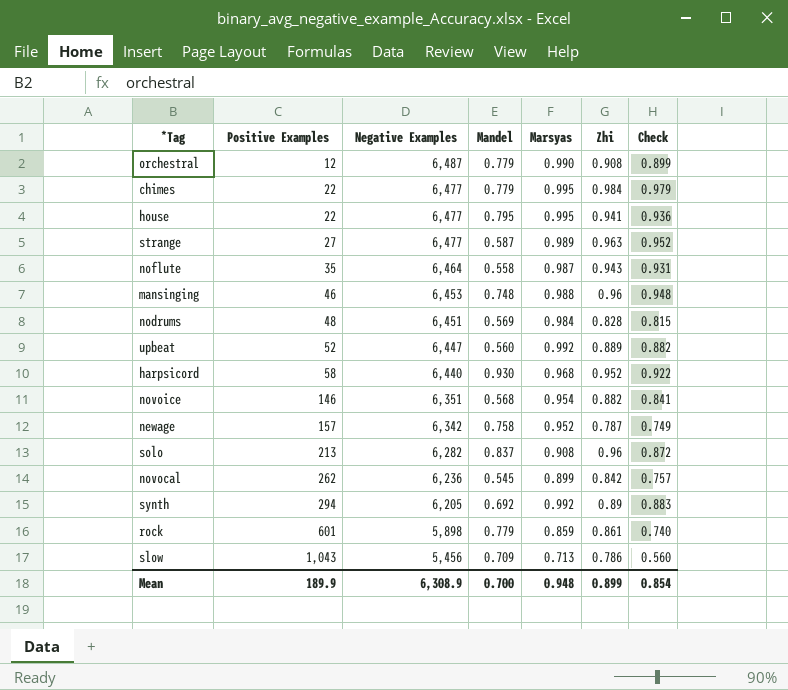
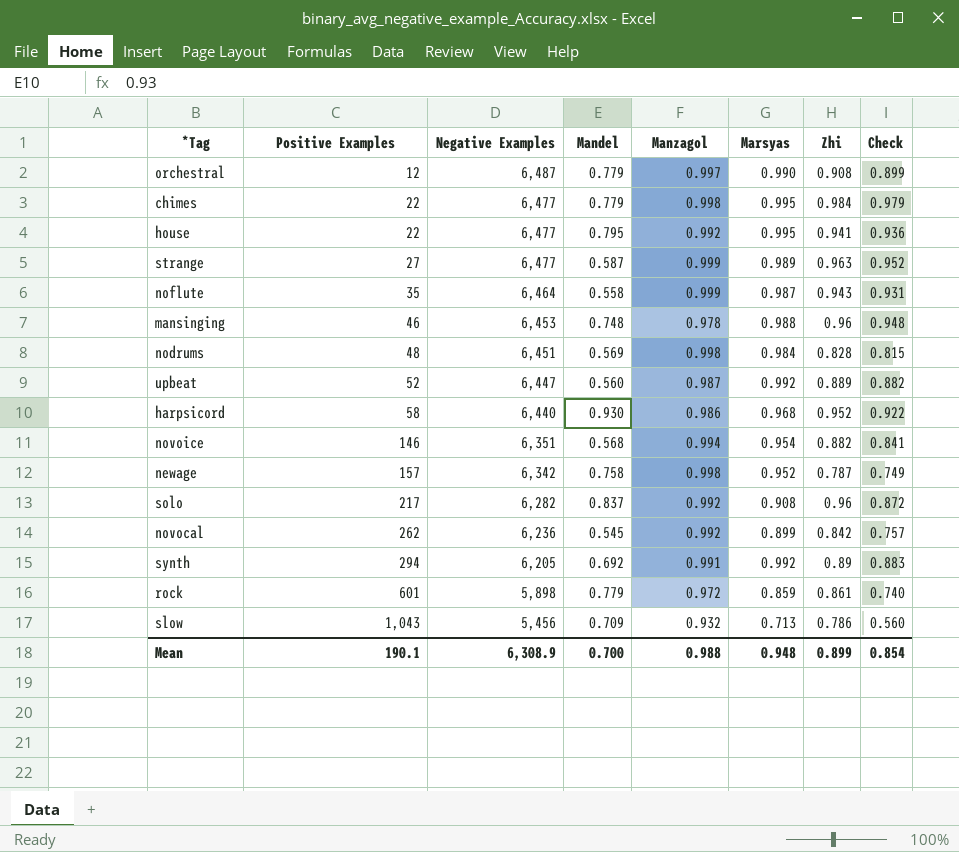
column Manzagol | position: none -> 5
solo | Positive Examples: 213 -> 217
Mean | Positive Examples: 189.9 -> 190.1

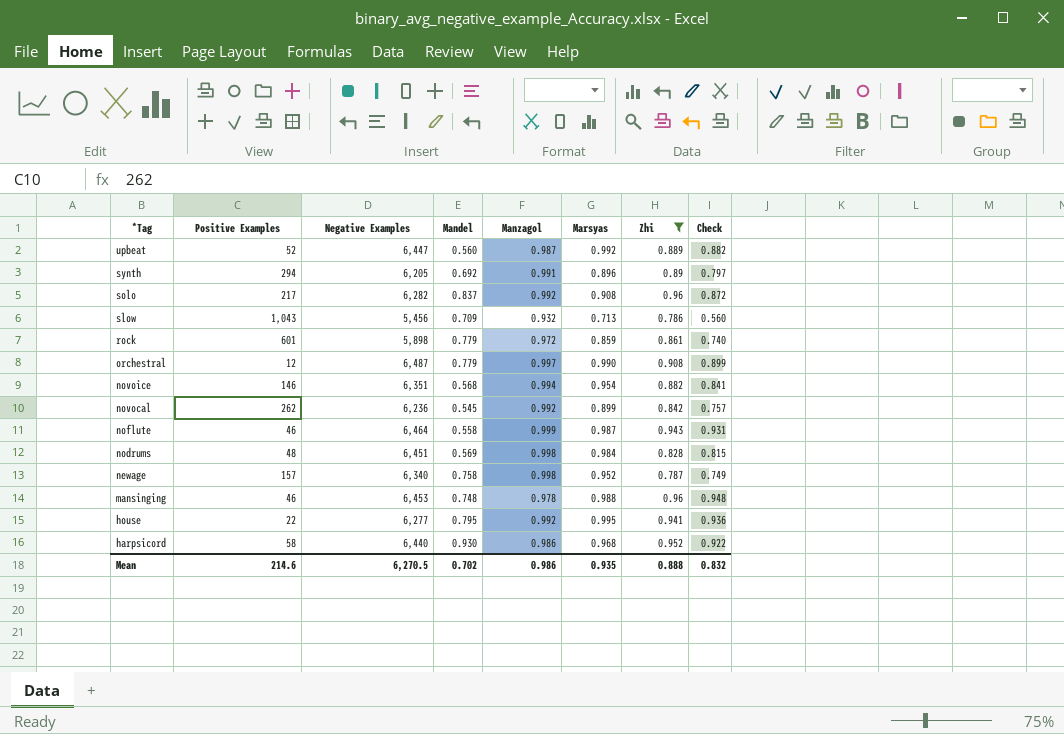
filter: none -> Zhi <= 0.96
row order: Positive Examples ascending -> *Tag descending
synth | Marsyas: 0.992 -> 0.896
synth | Check: 0.883 -> 0.797
noflute | Positive Examples: 35 -> 46
newage | Negative Examples: 6,342 -> 6,340
house | Negative Examples: 6,477 -> 6,277
Mean | Positive Examples: 190.1 -> 214.6
Mean | Negative Examples: 6,308.9 -> 6,270.5
Mean | Mandel: 0.700 -> 0.702
Mean | Manzagol: 0.988 -> 0.986
Mean | Marsyas: 0.948 -> 0.935
Mean | Zhi: 0.899 -> 0.888
Mean | Check: 0.854 -> 0.832

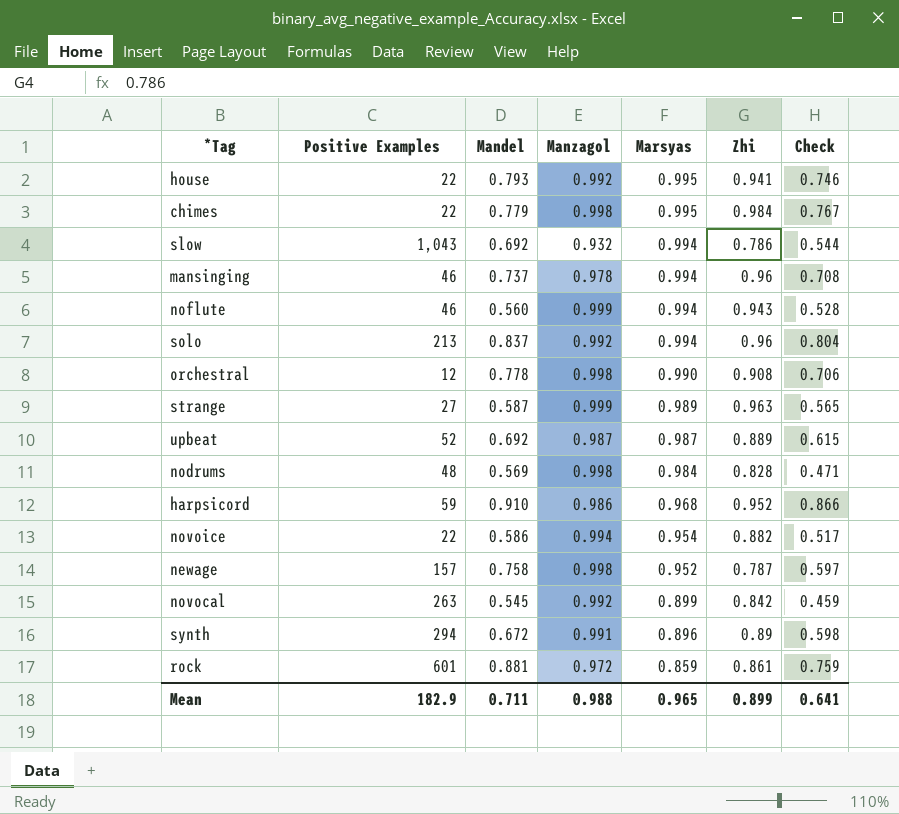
filter: Zhi <= 0.96 -> none
row order: *Tag descending -> Marsyas descending
column Negative Examples | position: 3 -> none
column Check | formula: [Marsyas] * [Zhi] -> [Mandel] * [Zhi]
house | Mandel: 0.795 -> 0.793
slow | Mandel: 0.709 -> 0.692
slow | Marsyas: 0.713 -> 0.994
mansinging | Mandel: 0.748 -> 0.737
mansinging | Marsyas: 0.988 -> 0.994
noflute | Mandel: 0.558 -> 0.560
noflute | Marsyas: 0.987 -> 0.994
solo | Positive Examples: 217 -> 213
solo | Marsyas: 0.908 -> 0.994
orchestral | Mandel: 0.779 -> 0.778
orchestral | Manzagol: 0.997 -> 0.998
upbeat | Mandel: 0.560 -> 0.692
upbeat | Marsyas: 0.992 -> 0.987
harpsicord | Positive Examples: 58 -> 59
harpsicord | Mandel: 0.930 -> 0.910
novoice | Positive Examples: 146 -> 22
novoice | Mandel: 0.568 -> 0.586
novocal | Positive Examples: 262 -> 263
synth | Mandel: 0.692 -> 0.672
rock | Mandel: 0.779 -> 0.881
Mean | Positive Examples: 214.6 -> 182.9
Mean | Mandel: 0.702 -> 0.711
Mean | Manzagol: 0.986 -> 0.988
Mean | Marsyas: 0.935 -> 0.965
Mean | Zhi: 0.888 -> 0.899
Mean | Check: 0.832 -> 0.641

